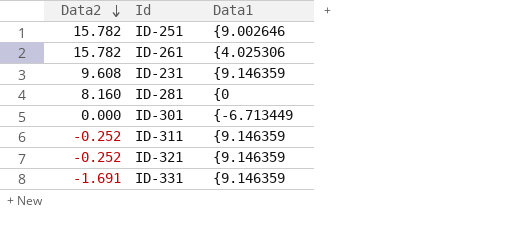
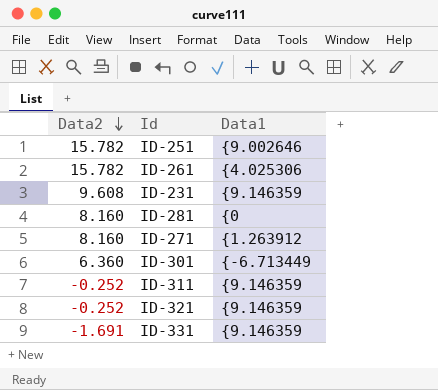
row ID-271: none -> 8.160 | {1.263912
ID-301 | Data2: 0.000 -> 6.360

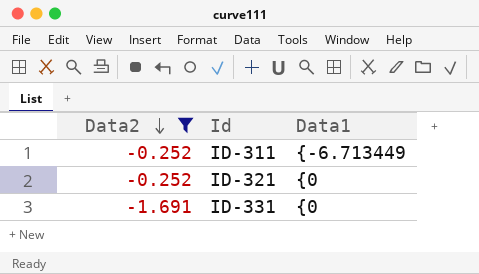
filter: none -> Data2 <= -0.252
ID-311 | Data1: {9.146359 -> {-6.713449
ID-321 | Data1: {9.146359 -> {0
ID-331 | Data1: {9.146359 -> {0

